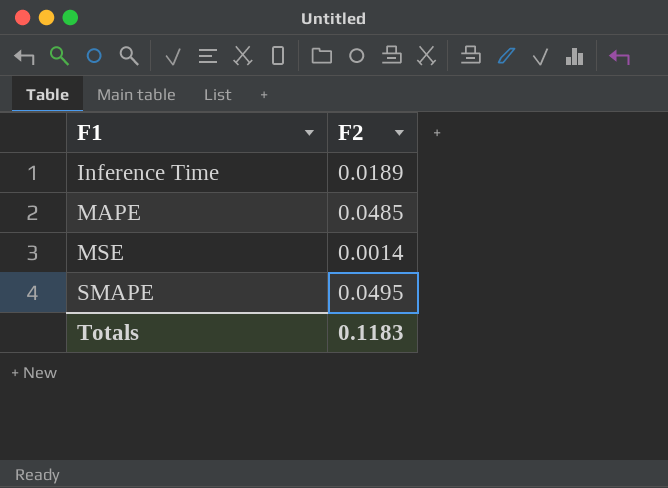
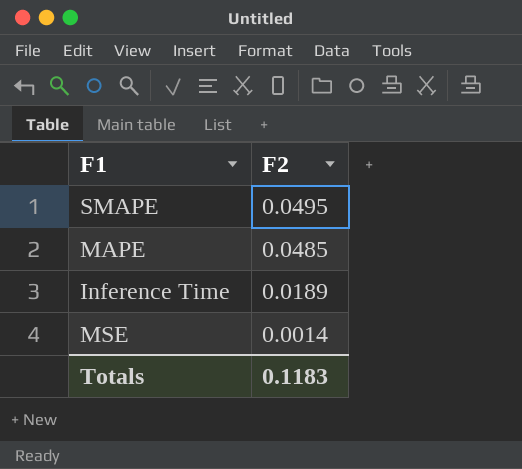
row order: F1 ascending -> F2 descending

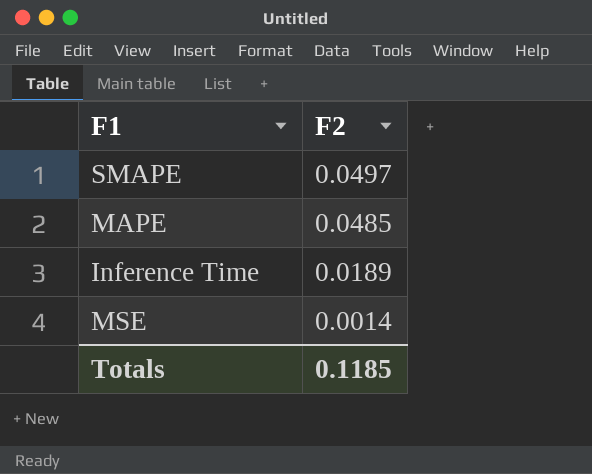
SMAPE | F2: 0.0495 -> 0.0497
Totals | F2: 0.1183 -> 0.1185

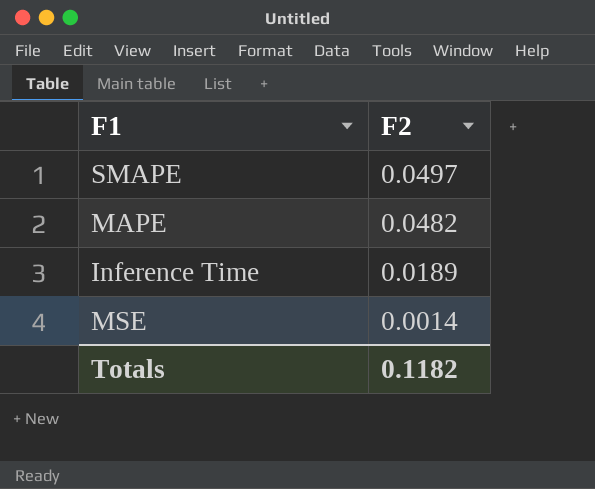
MAPE | F2: 0.0485 -> 0.0482
Totals | F2: 0.1185 -> 0.1182

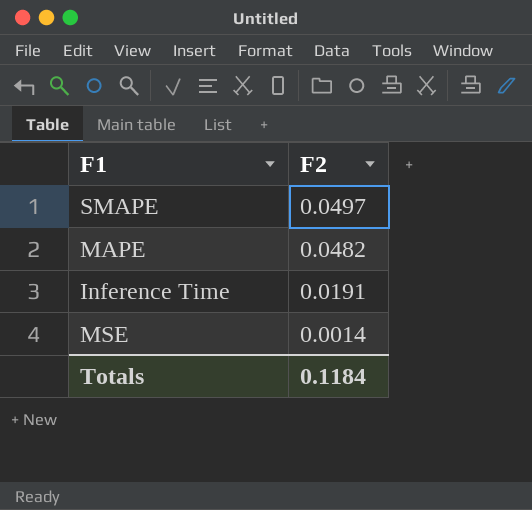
Inference Time | F2: 0.0189 -> 0.0191
Totals | F2: 0.1182 -> 0.1184

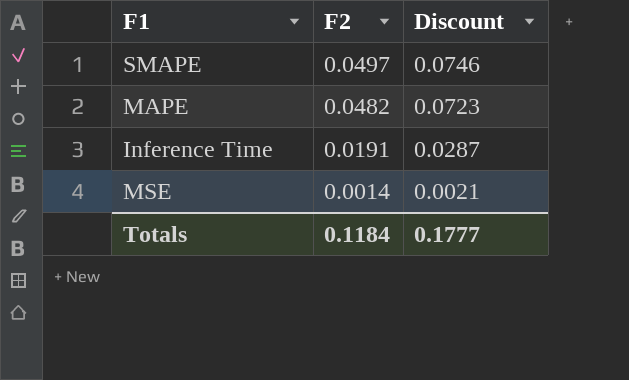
column Discount | formula: none -> [F2] * 1.5

